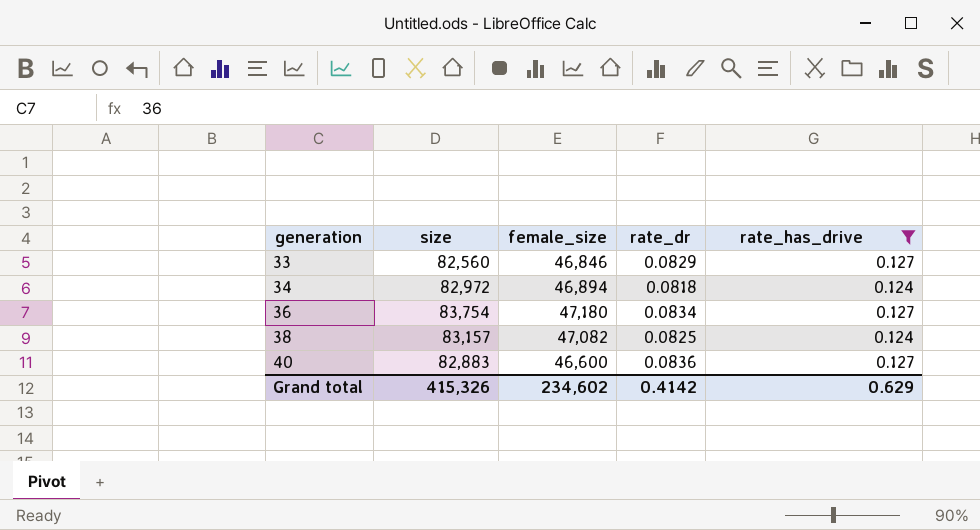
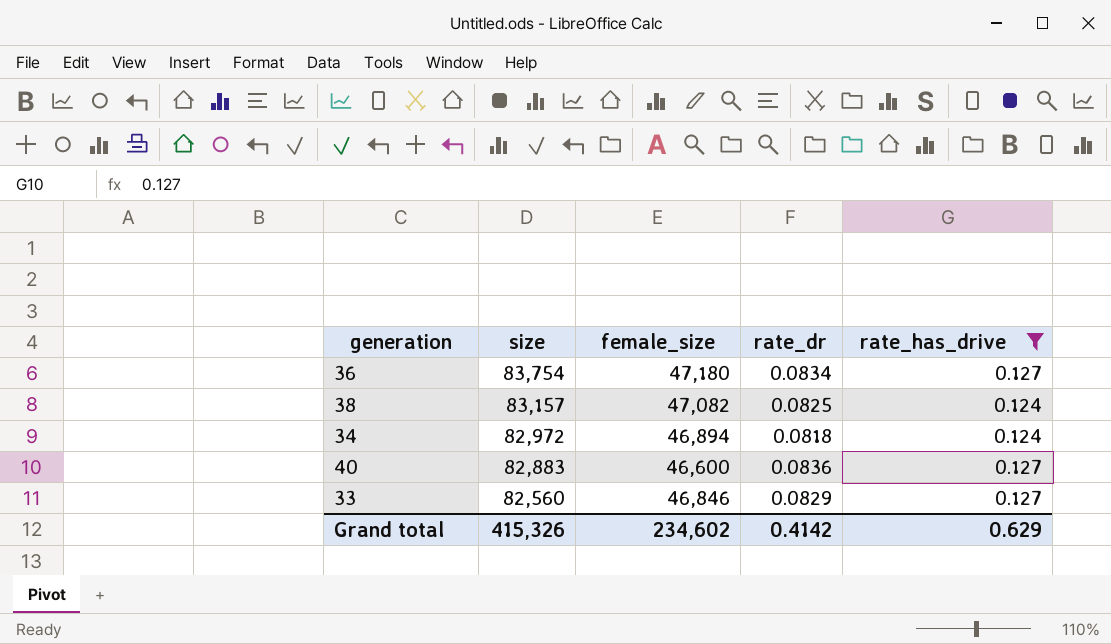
row order: generation ascending -> size descending

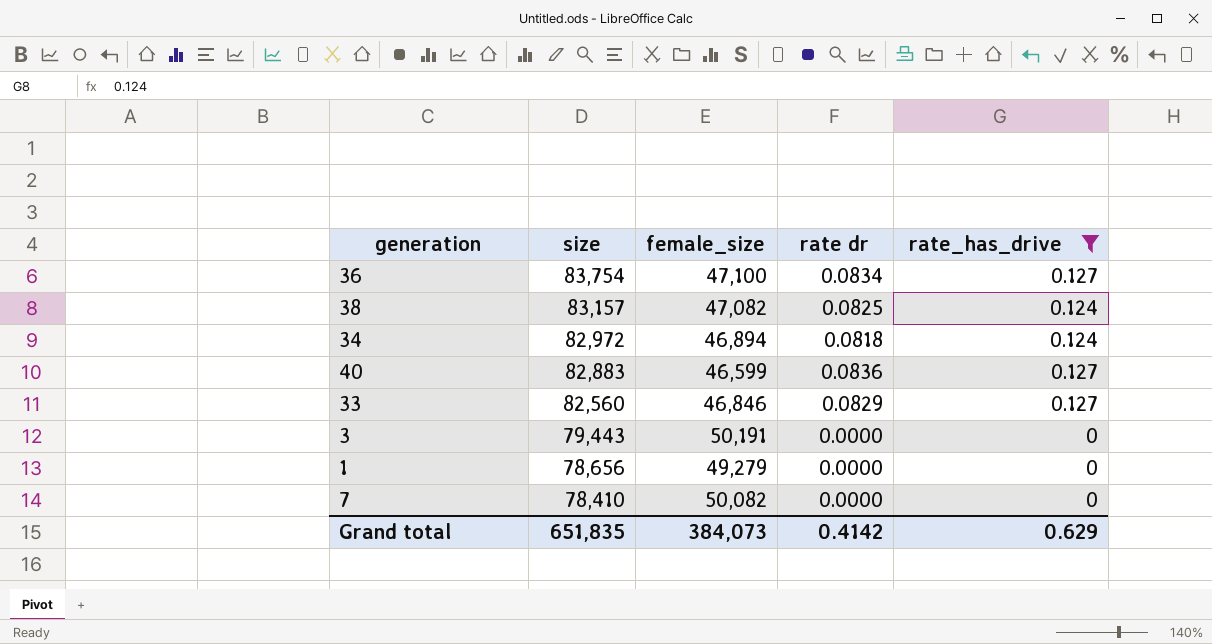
column name: rate_dr -> rate dr
36 | female_size: 47,180 -> 47,100
40 | female_size: 46,600 -> 46,599
row 3: none -> 79,443 | 50,191 | 0.0000 | 0
row 1: none -> 78,656 | 49,279 | 0.0000 | 0
row 7: none -> 78,410 | 50,082 | 0.0000 | 0
Grand total | size: 415,326 -> 651,835
Grand total | female_size: 234,602 -> 384,073

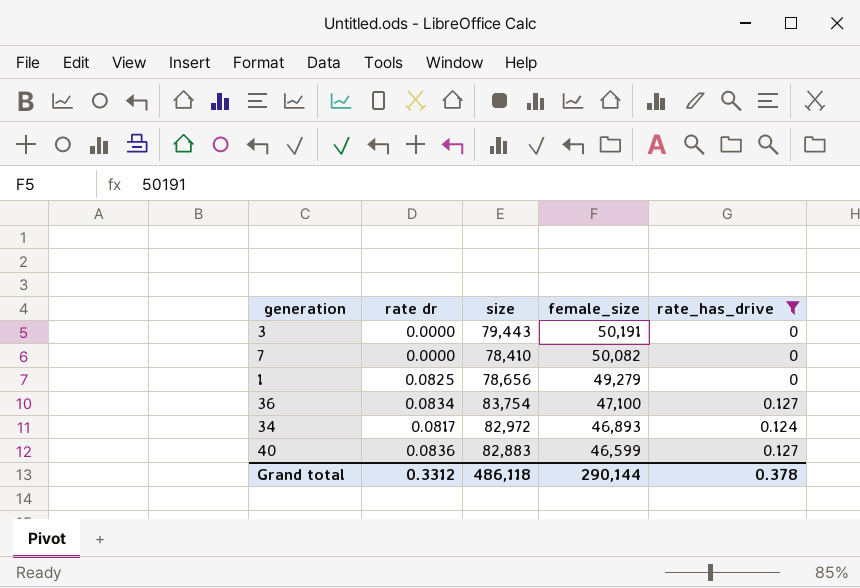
row order: size descending -> female_size descending
column rate dr | position: 4 -> 2
row 38: 83,157 | 47,082 | 0.0825 | 0.124 -> none
row 33: 82,560 | 46,846 | 0.0829 | 0.127 -> none
1 | rate dr: 0.0000 -> 0.0825
34 | rate dr: 0.0818 -> 0.0817
34 | female_size: 46,894 -> 46,893
Grand total | rate dr: 0.4142 -> 0.3312
Grand total | size: 651,835 -> 486,118
Grand total | female_size: 384,073 -> 290,144
Grand total | rate_has_drive: 0.629 -> 0.378

